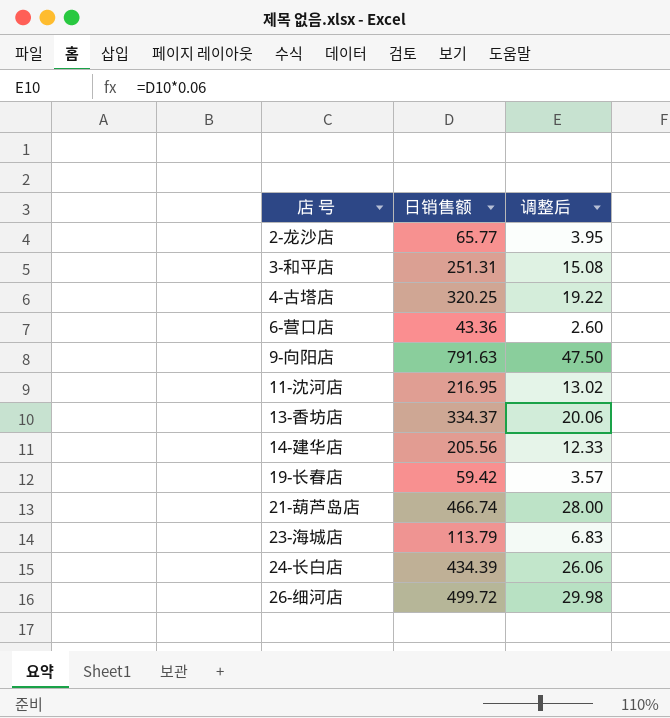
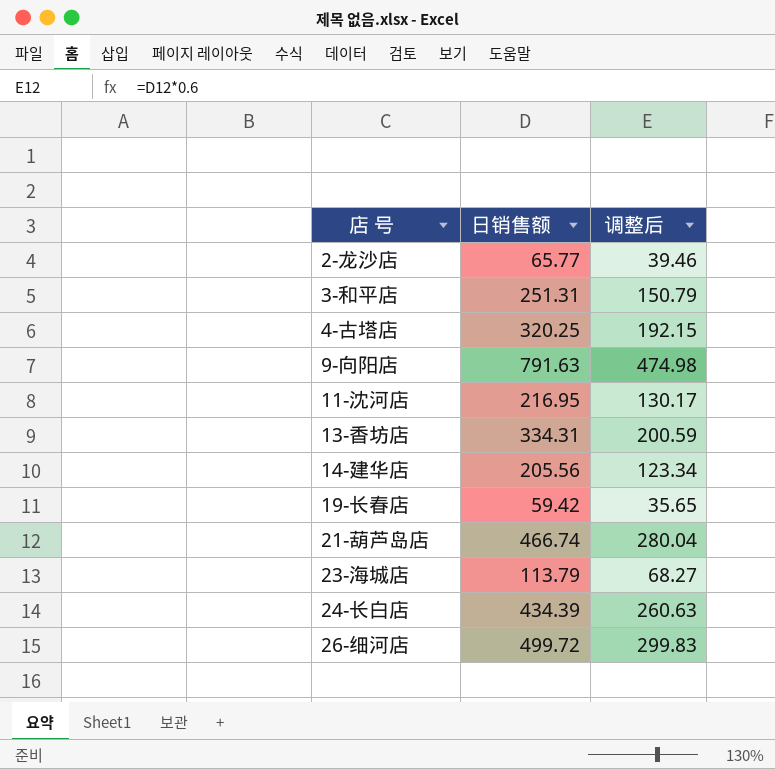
column 调整后 | formula: [日销售额] * 0.06 -> [日销售额] * 0.6
row 6-营口店: 43.36 | 2.60 -> none
13-香坊店 | 日销售额: 334.37 -> 334.31

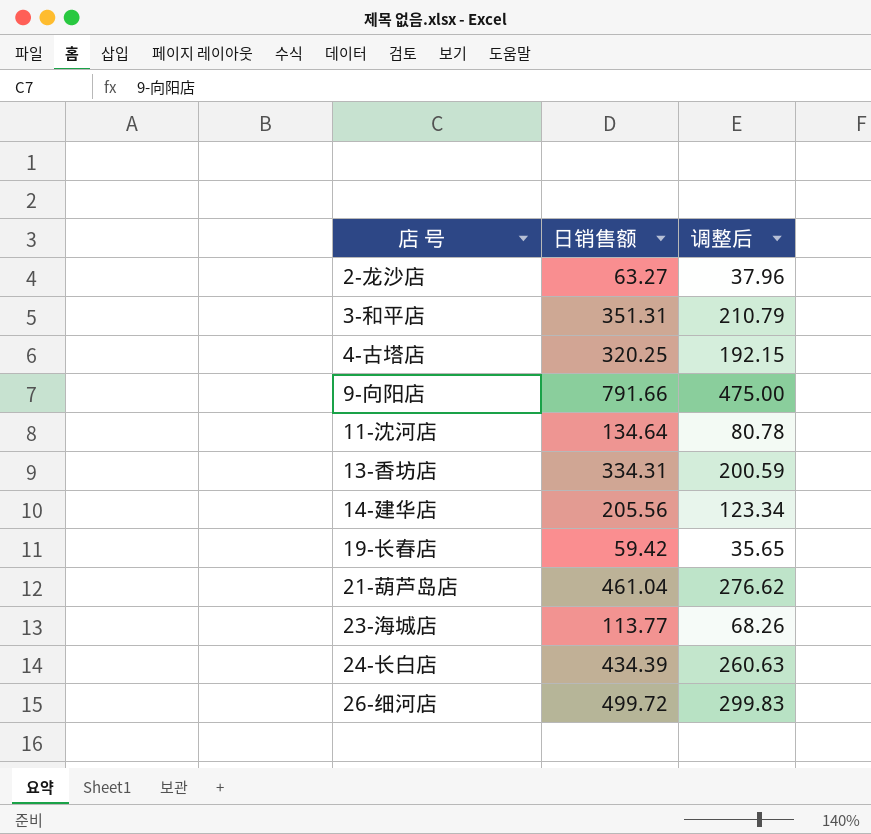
2-龙沙店 | 日销售额: 65.77 -> 63.27
2-龙沙店 | 调整后: 39.46 -> 37.96
3-和平店 | 日销售额: 251.31 -> 351.31
3-和平店 | 调整后: 150.79 -> 210.79
9-向阳店 | 日销售额: 791.63 -> 791.66
9-向阳店 | 调整后: 474.98 -> 475.00
11-沈河店 | 日销售额: 216.95 -> 134.64
11-沈河店 | 调整后: 130.17 -> 80.78
21-葫芦岛店 | 日销售额: 466.74 -> 461.04
21-葫芦岛店 | 调整后: 280.04 -> 276.62
23-海城店 | 日销售额: 113.79 -> 113.77
23-海城店 | 调整后: 68.27 -> 68.26

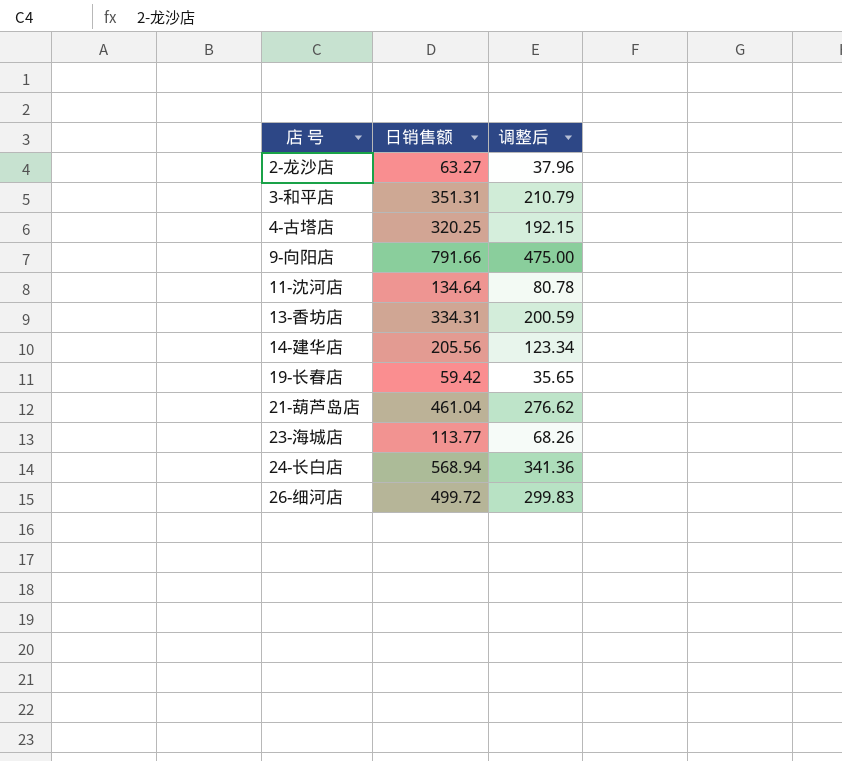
24-长白店 | 日销售额: 434.39 -> 568.94
24-长白店 | 调整后: 260.63 -> 341.36

